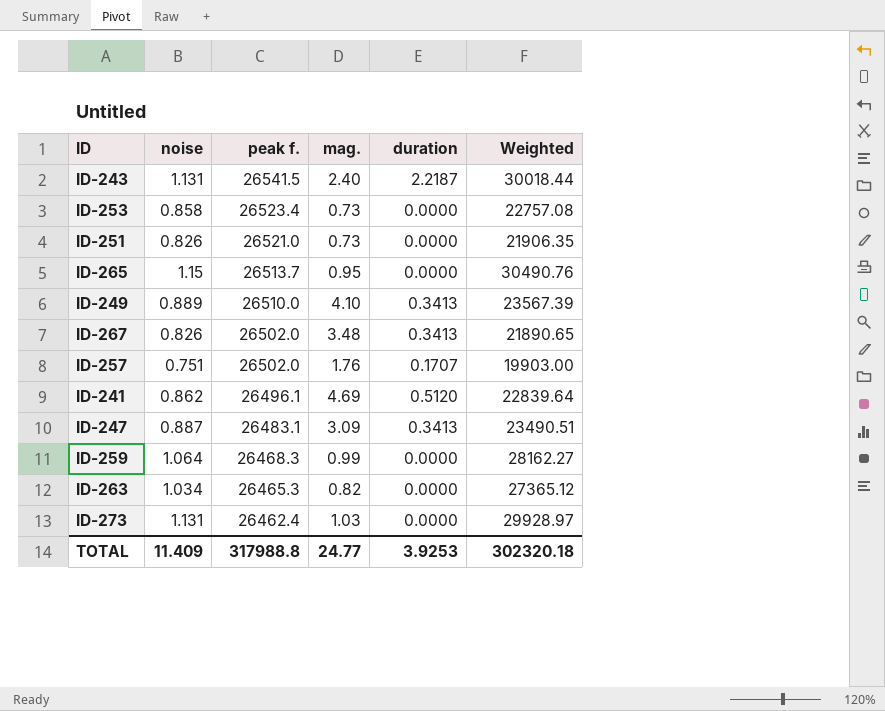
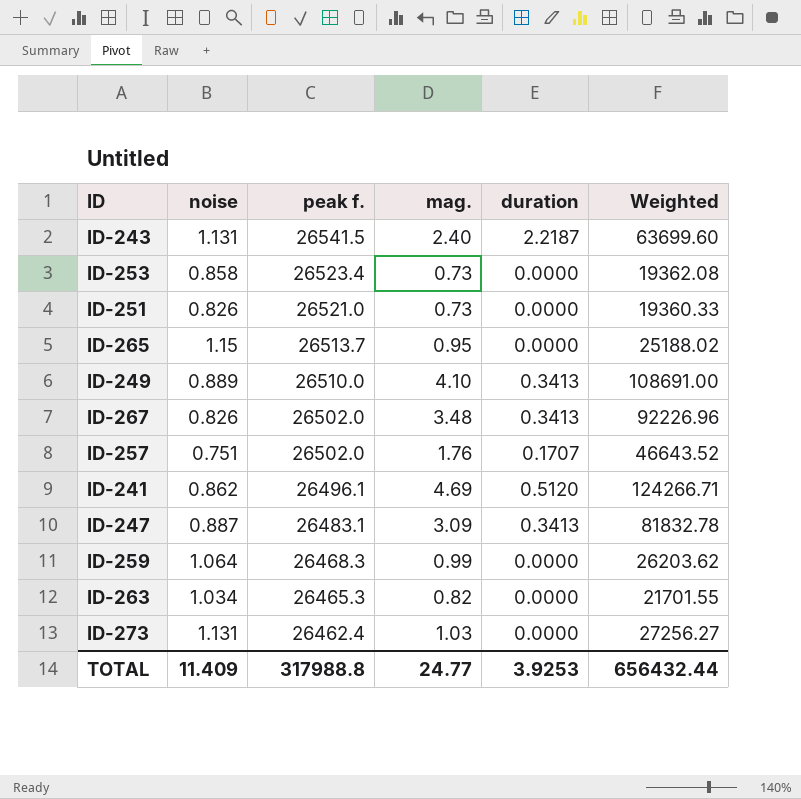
column Weighted | formula: [noise] * [peak f.] -> [peak f.] * [mag.]
TOTAL | Weighted: 302320.18 -> 656432.44

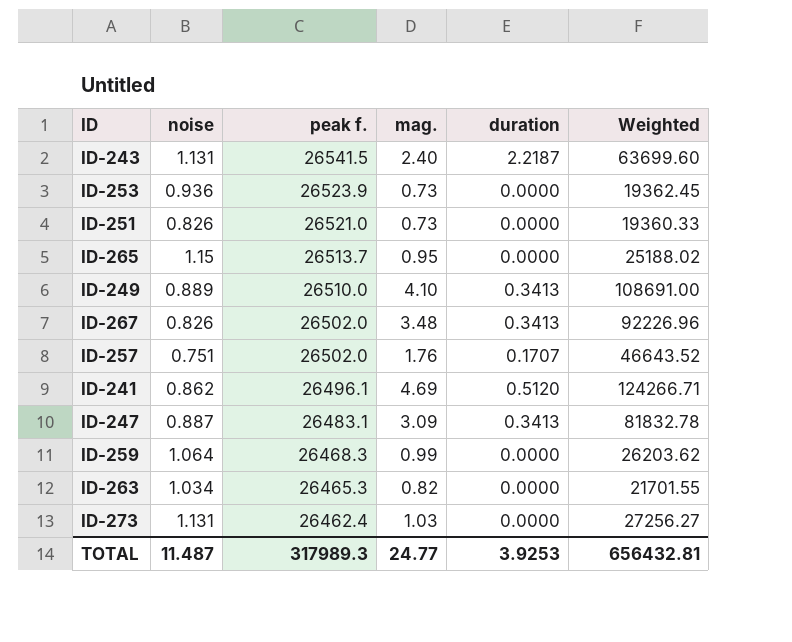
ID-253 | noise: 0.858 -> 0.936
ID-253 | peak f.: 26523.4 -> 26523.9
ID-253 | Weighted: 19362.08 -> 19362.45
TOTAL | noise: 11.409 -> 11.487
TOTAL | peak f.: 317988.8 -> 317989.3
TOTAL | Weighted: 656432.44 -> 656432.81

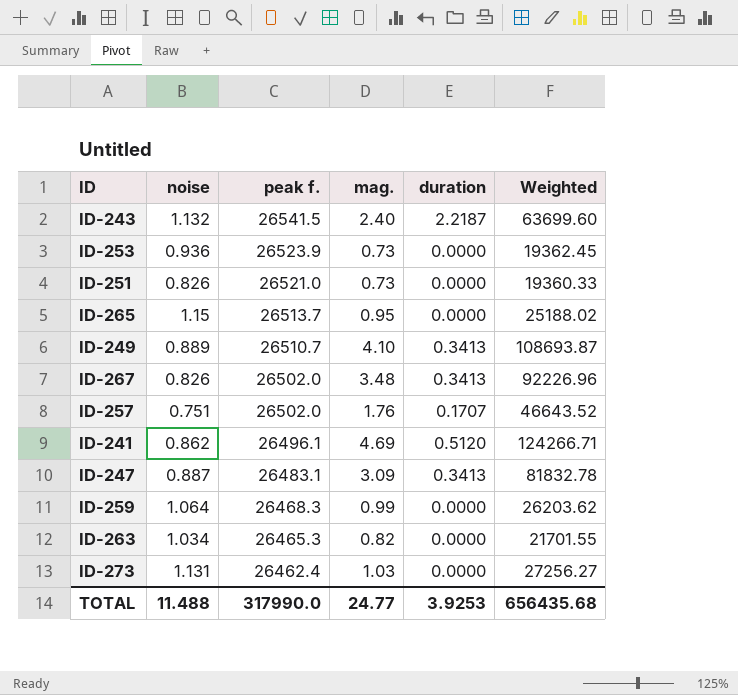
ID-243 | noise: 1.131 -> 1.132
ID-249 | peak f.: 26510.0 -> 26510.7
ID-249 | Weighted: 108691.00 -> 108693.87
TOTAL | noise: 11.487 -> 11.488
TOTAL | peak f.: 317989.3 -> 317990.0
TOTAL | Weighted: 656432.81 -> 656435.68

